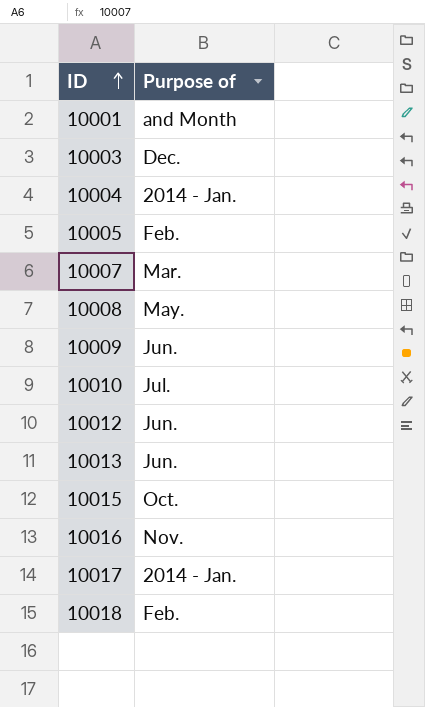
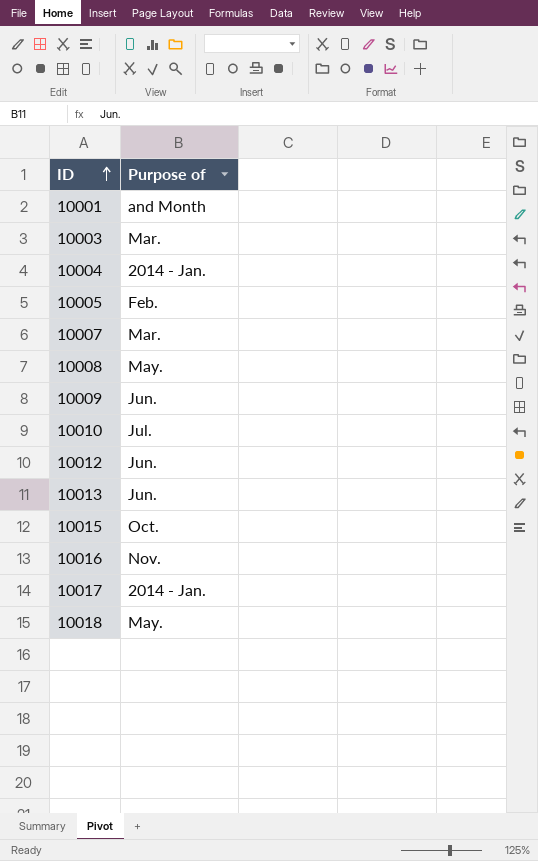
10003 | Purpose of: Dec. -> Mar.
10018 | Purpose of: Feb. -> May.

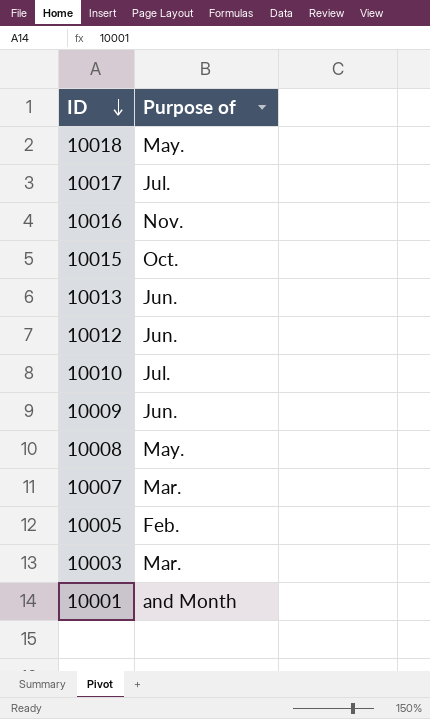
row order: ID ascending -> ID descending
row 10004: 2014 - Jan. -> none
10017 | Purpose of: 2014 - Jan. -> Jul.

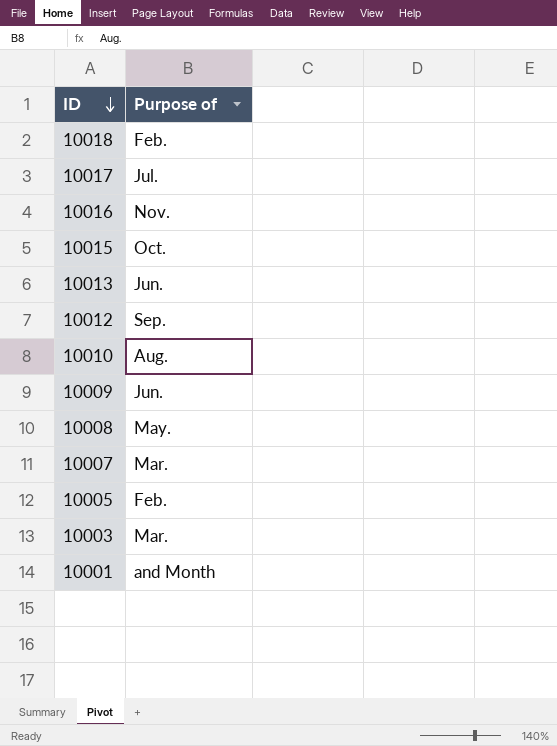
10018 | Purpose of: May. -> Feb.
10012 | Purpose of: Jun. -> Sep.
10010 | Purpose of: Jul. -> Aug.

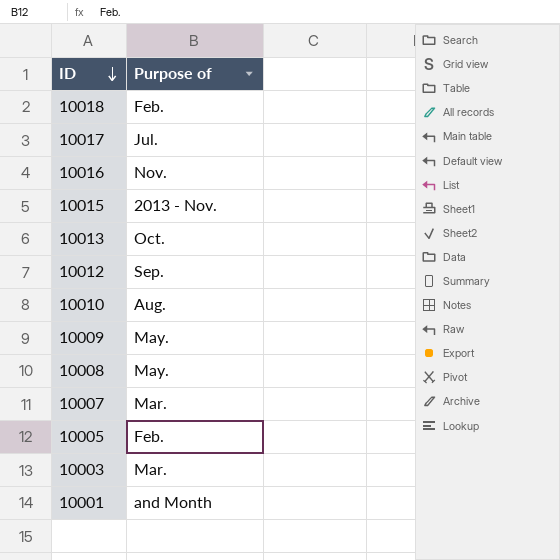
10015 | Purpose of: Oct. -> 2013 - Nov.
10013 | Purpose of: Jun. -> Oct.
10009 | Purpose of: Jun. -> May.

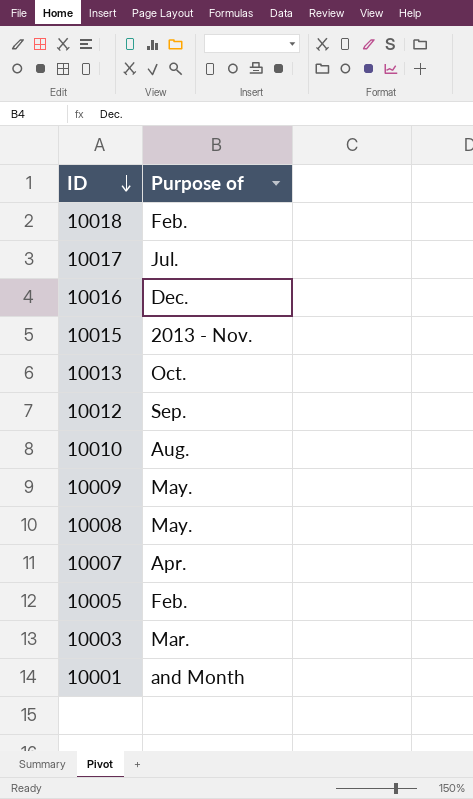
10016 | Purpose of: Nov. -> Dec.
10007 | Purpose of: Mar. -> Apr.

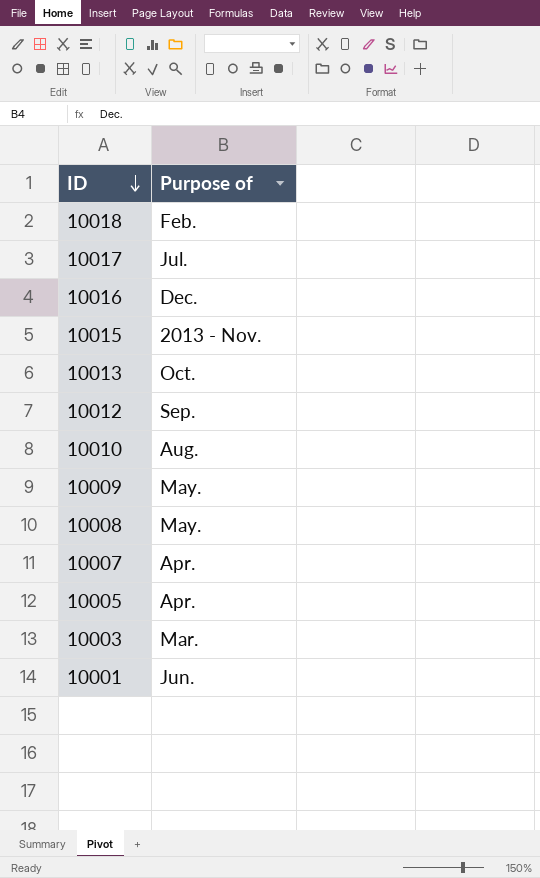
10005 | Purpose of: Feb. -> Apr.
10001 | Purpose of: and Month -> Jun.

